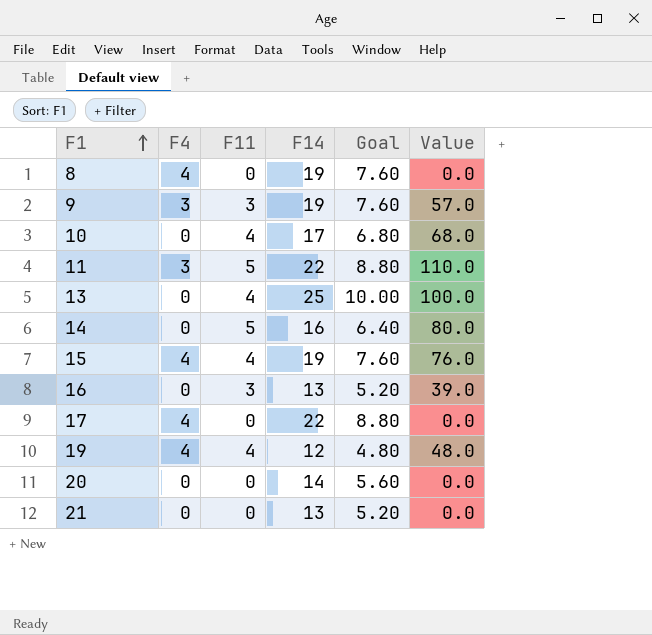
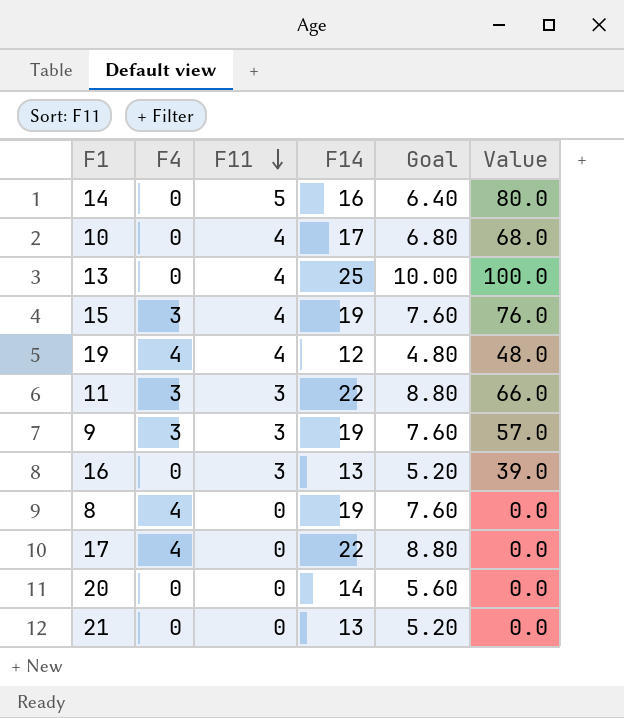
row order: F1 ascending -> F11 descending
15 | F4: 4 -> 3
11 | F11: 5 -> 3
11 | Value: 110.0 -> 66.0

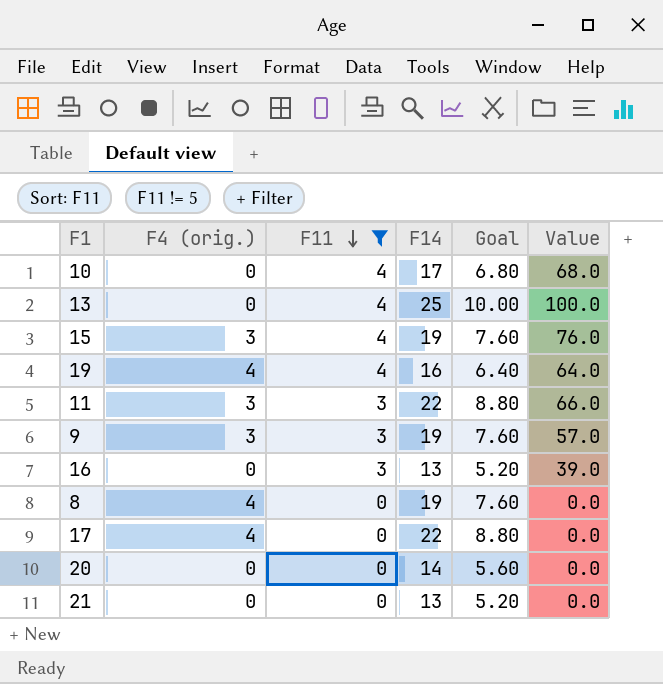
filter: none -> F11 != 5
column name: F4 -> F4 (orig.)
19 | F14: 12 -> 16
19 | Goal: 4.80 -> 6.40
19 | Value: 48.0 -> 64.0

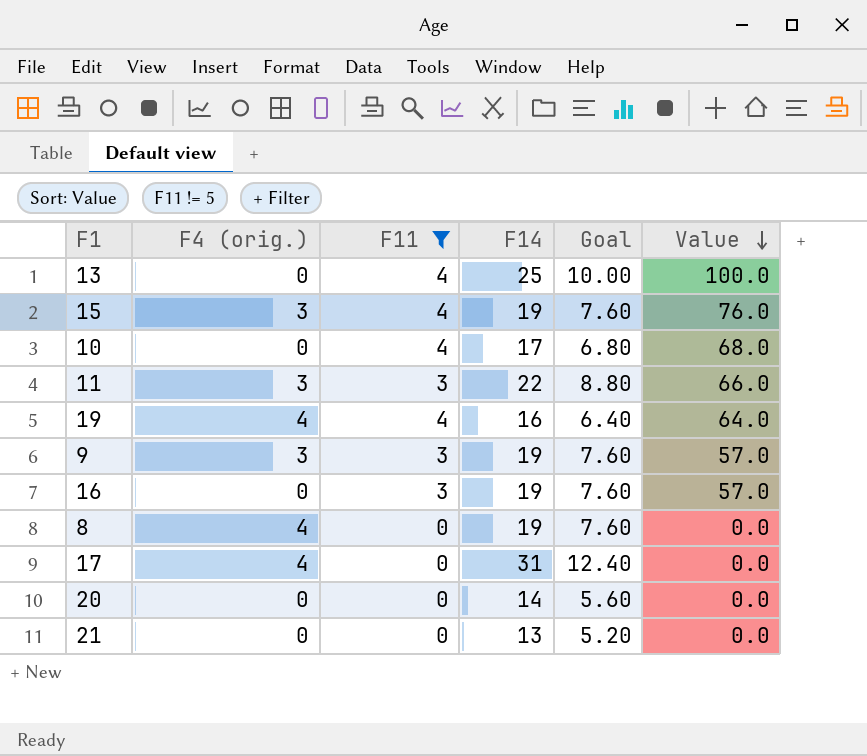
row order: F11 descending -> Value descending
16 | F14: 13 -> 19
16 | Goal: 5.20 -> 7.60
16 | Value: 39.0 -> 57.0
17 | F14: 22 -> 31
17 | Goal: 8.80 -> 12.40

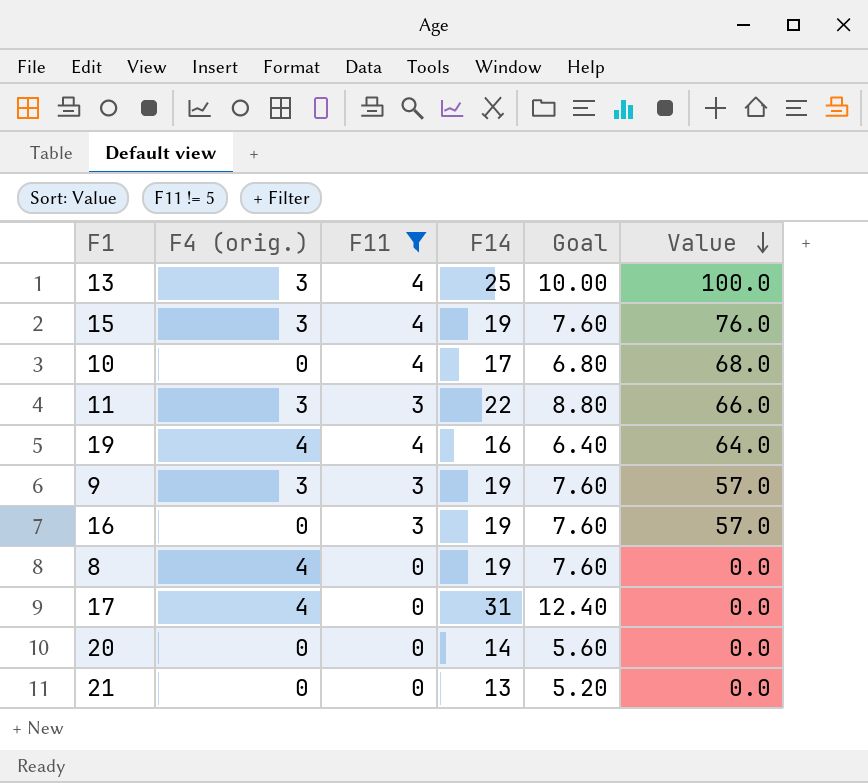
13 | F4 (orig.): 0 -> 3

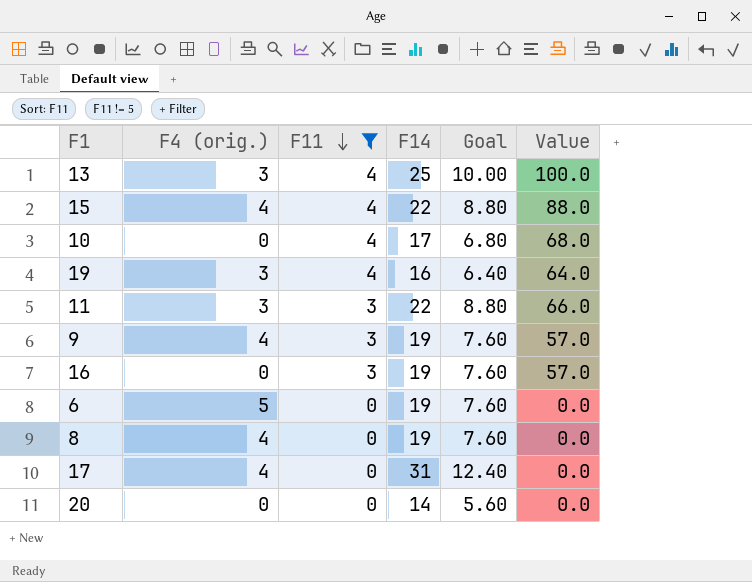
row order: Value descending -> F11 descending
row 21: 0 | 0 | 13 | 5.20 | 0.0 -> none
15 | F4 (orig.): 3 -> 4
15 | F14: 19 -> 22
15 | Goal: 7.60 -> 8.80
15 | Value: 76.0 -> 88.0
19 | F4 (orig.): 4 -> 3
9 | F4 (orig.): 3 -> 4
row 6: none -> 5 | 0 | 19 | 7.60 | 0.0

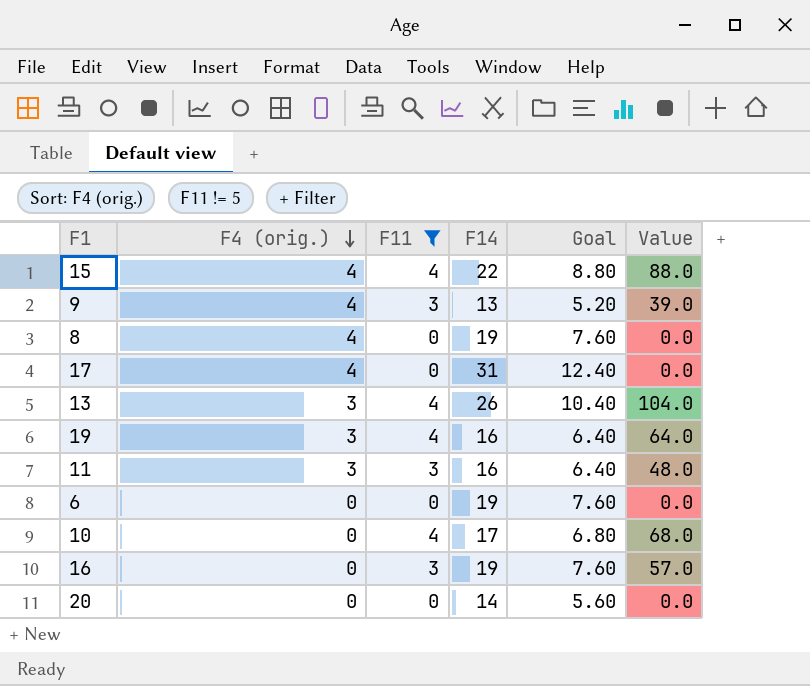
row order: F11 descending -> F4 (orig.) descending
9 | F14: 19 -> 13
9 | Goal: 7.60 -> 5.20
9 | Value: 57.0 -> 39.0
13 | F14: 25 -> 26
13 | Goal: 10.00 -> 10.40
13 | Value: 100.0 -> 104.0
11 | F14: 22 -> 16
11 | Goal: 8.80 -> 6.40
11 | Value: 66.0 -> 48.0
6 | F4 (orig.): 5 -> 0

